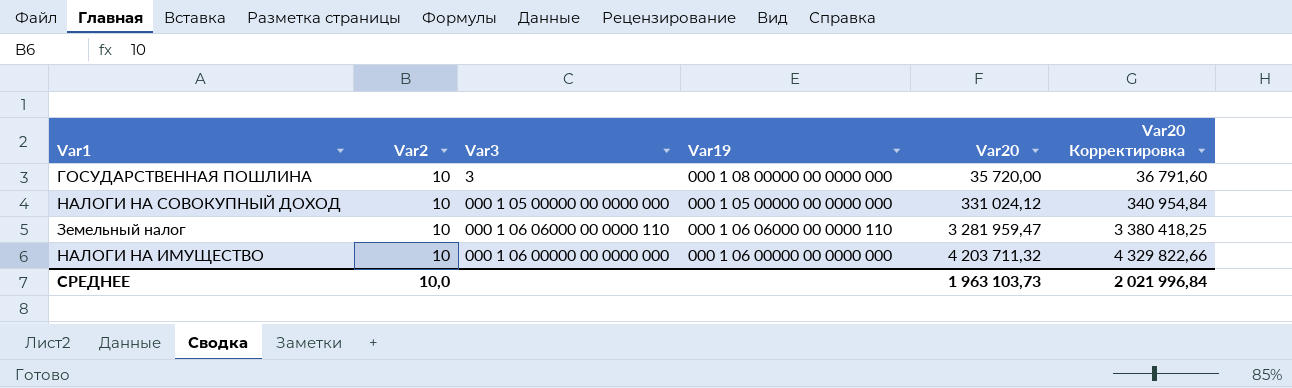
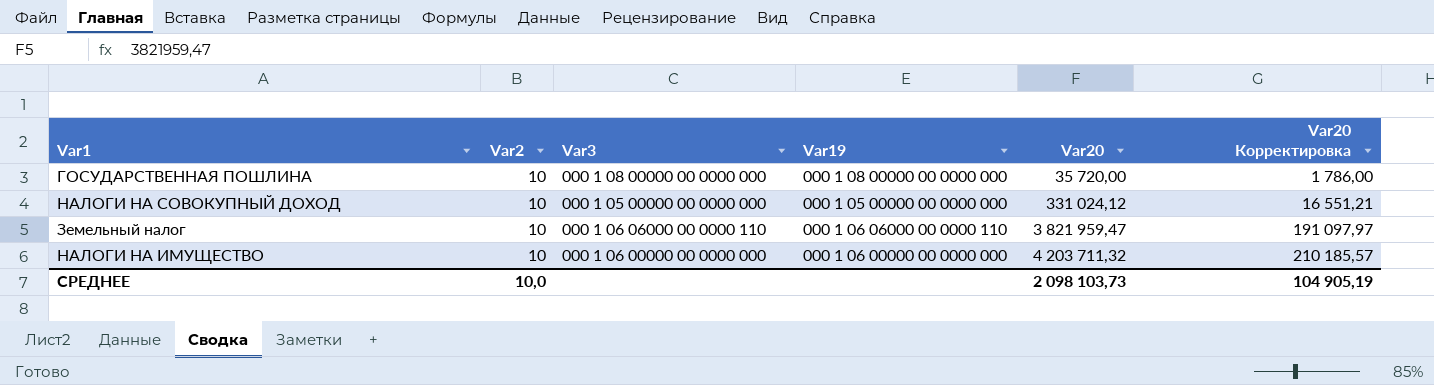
column Var20 Корректировка | formula: [Var20] * 1,03 -> [Var20] * 0,05
ГОСУДАРСТВЕННАЯ ПОШЛИНА | Var3: 3 -> 000 1 08 00000 00 0000 000
Земельный налог | Var20: 3 281 959,47 -> 3 821 959,47
СРЕДНЕЕ | Var20: 1 963 103,73 -> 2 098 103,73
СРЕДНЕЕ | Var20 Корректировка: 2 021 996,84 -> 104 905,19

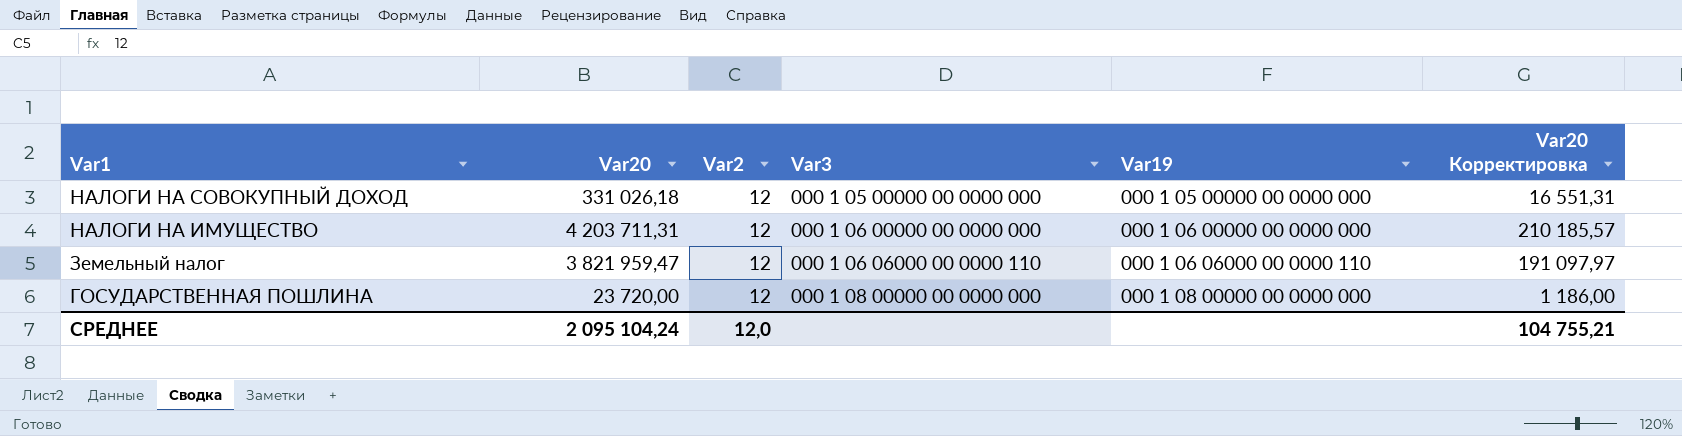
row order: Var20 ascending -> Var1 descending
column Var20 | position: 5 -> 2
НАЛОГИ НА СОВОКУПНЫЙ ДОХОД | Var20: 331 024,12 -> 331 026,18
НАЛОГИ НА СОВОКУПНЫЙ ДОХОД | Var2: 10 -> 12
НАЛОГИ НА СОВОКУПНЫЙ ДОХОД | Var20 Корректировка: 16 551,21 -> 16 551,31
НАЛОГИ НА ИМУЩЕСТВО | Var20: 4 203 711,32 -> 4 203 711,31
НАЛОГИ НА ИМУЩЕСТВО | Var2: 10 -> 12
Земельный налог | Var2: 10 -> 12
ГОСУДАРСТВЕННАЯ ПОШЛИНА | Var20: 35 720,00 -> 23 720,00
ГОСУДАРСТВЕННАЯ ПОШЛИНА | Var2: 10 -> 12
ГОСУДАРСТВЕННАЯ ПОШЛИНА | Var20 Корректировка: 1 786,00 -> 1 186,00
СРЕДНЕЕ | Var20: 2 098 103,73 -> 2 095 104,24
СРЕДНЕЕ | Var2: 10,0 -> 12,0
СРЕДНЕЕ | Var20 Корректировка: 104 905,19 -> 104 755,21

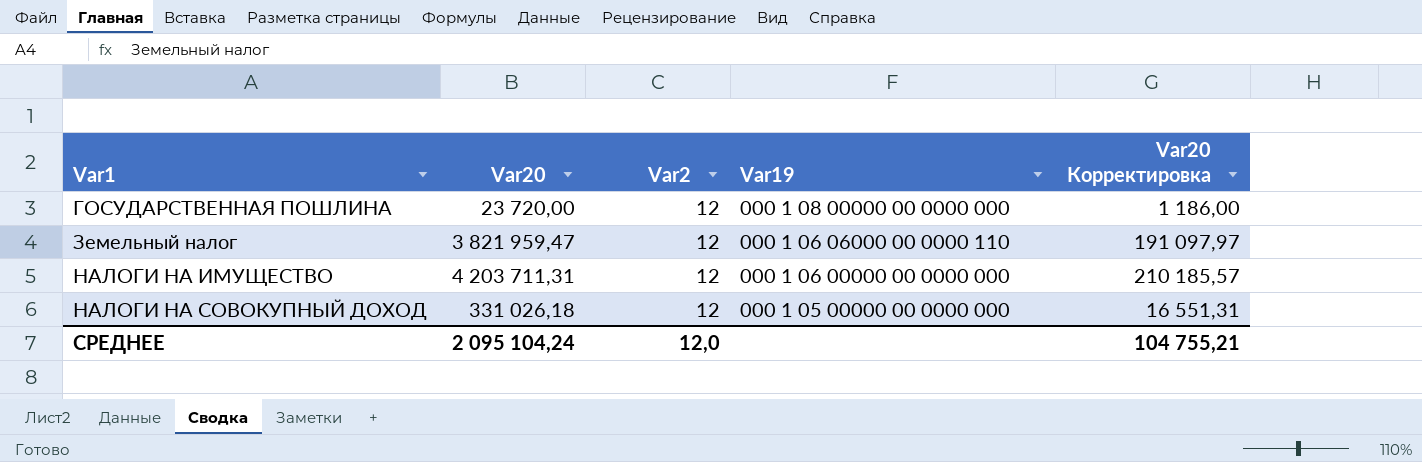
row order: Var1 descending -> Var1 ascending
column Var3 | position: 4 -> none

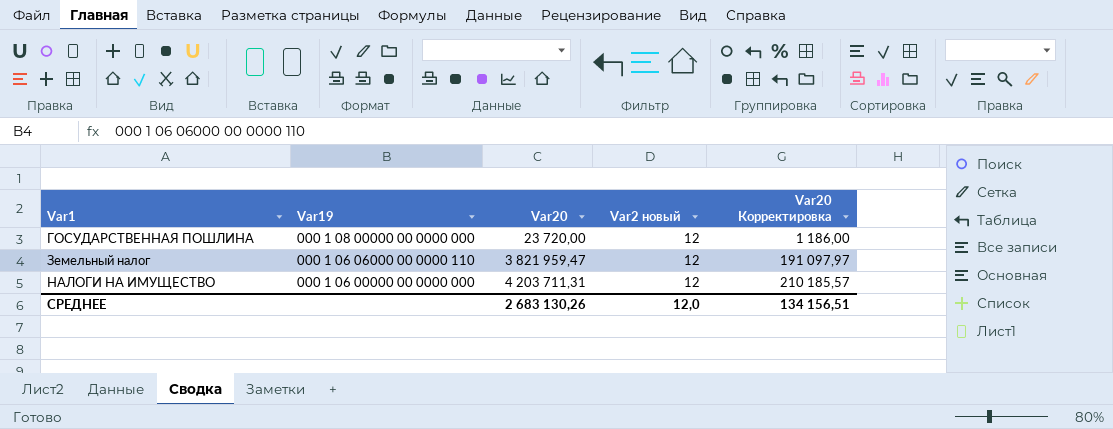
column Var19 | position: 4 -> 2
column name: Var2 -> Var2 новый
row НАЛОГИ НА СОВОКУПНЫЙ ДОХОД: 331 026,18 | 12 | 000 1 05 00000 00 0000 000 | 16 551,31 -> none
СРЕДНЕЕ | Var20: 2 095 104,24 -> 2 683 130,26
СРЕДНЕЕ | Var20 Корректировка: 104 755,21 -> 134 156,51

